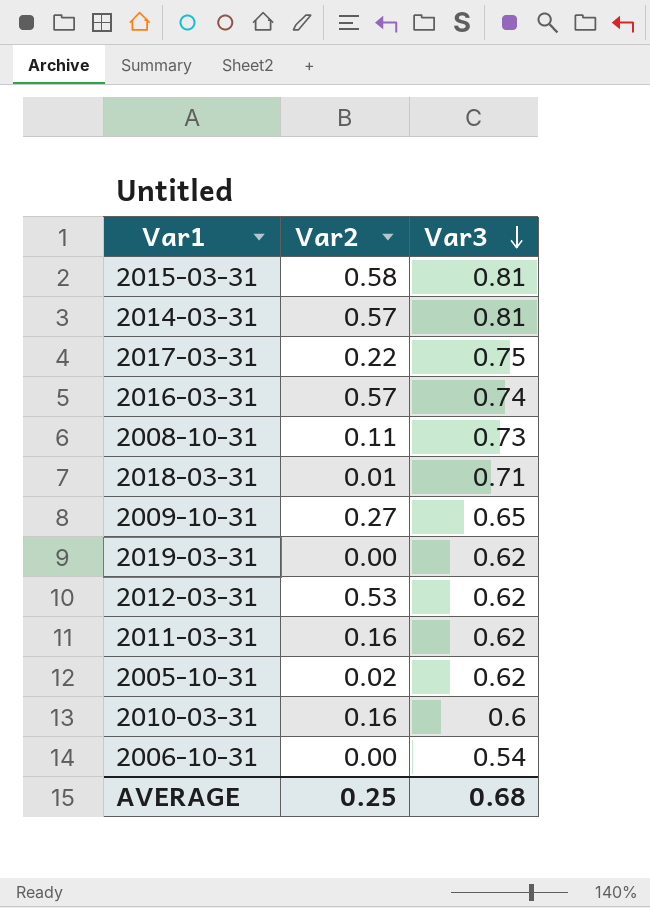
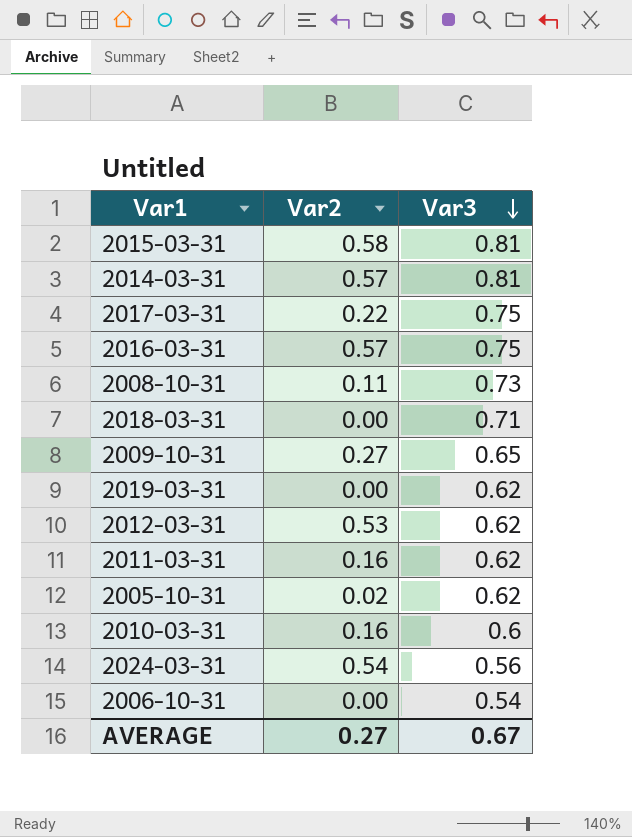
2016-03-31 | Var3: 0.74 -> 0.75
2018-03-31 | Var2: 0.01 -> 0.00
row 2024-03-31: none -> 0.54 | 0.56
AVERAGE | Var2: 0.25 -> 0.27
AVERAGE | Var3: 0.68 -> 0.67

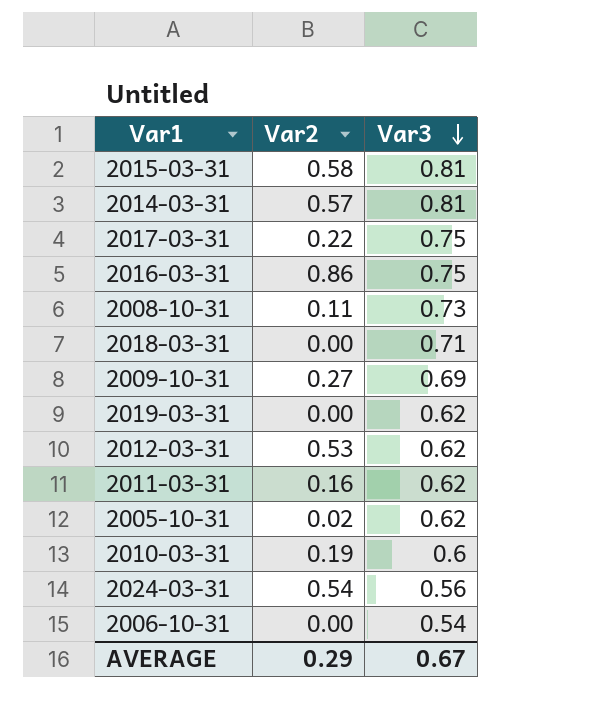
2016-03-31 | Var2: 0.57 -> 0.86
2009-10-31 | Var3: 0.65 -> 0.69
2010-03-31 | Var2: 0.16 -> 0.19
AVERAGE | Var2: 0.27 -> 0.29

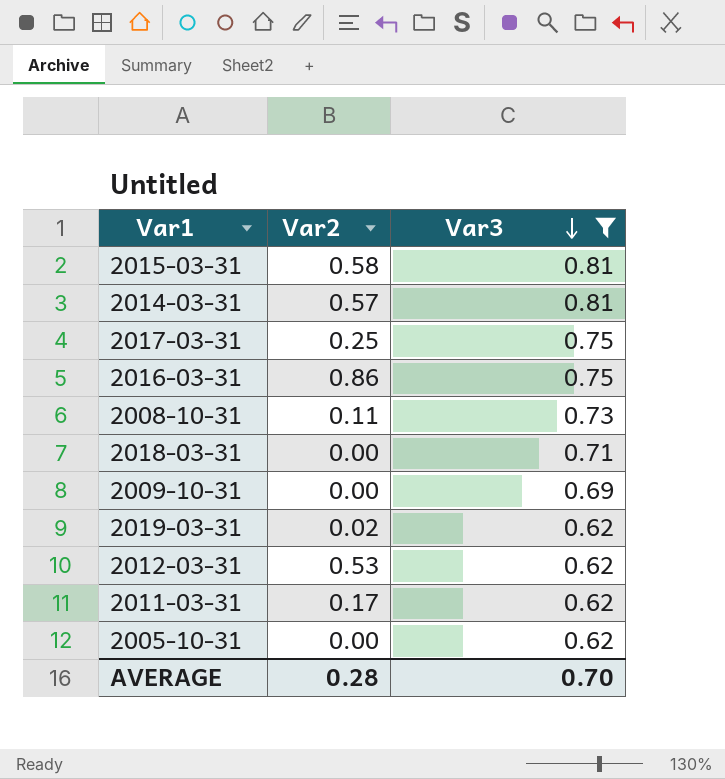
filter: none -> Var3 >= 0.62
2017-03-31 | Var2: 0.22 -> 0.25
2009-10-31 | Var2: 0.27 -> 0.00
2019-03-31 | Var2: 0.00 -> 0.02
2011-03-31 | Var2: 0.16 -> 0.17
2005-10-31 | Var2: 0.02 -> 0.00
AVERAGE | Var2: 0.29 -> 0.28
AVERAGE | Var3: 0.67 -> 0.70

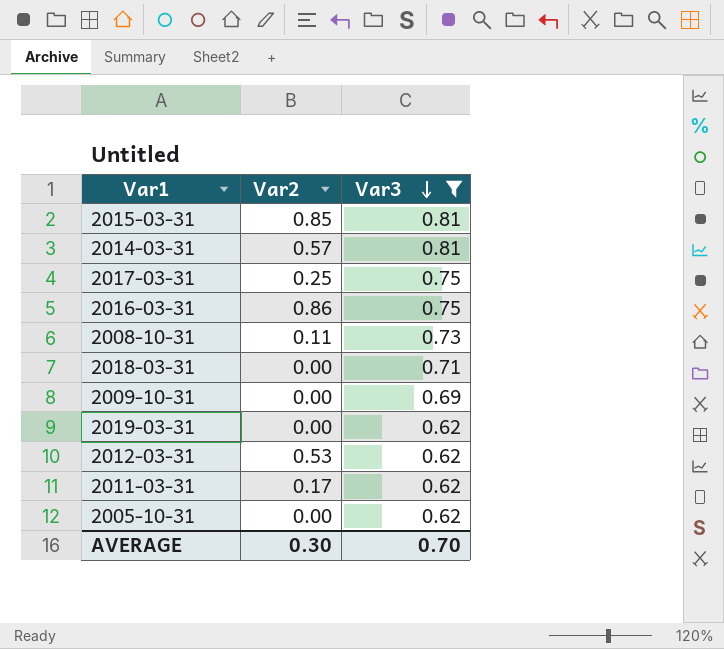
2015-03-31 | Var2: 0.58 -> 0.85
2019-03-31 | Var2: 0.02 -> 0.00
AVERAGE | Var2: 0.28 -> 0.30

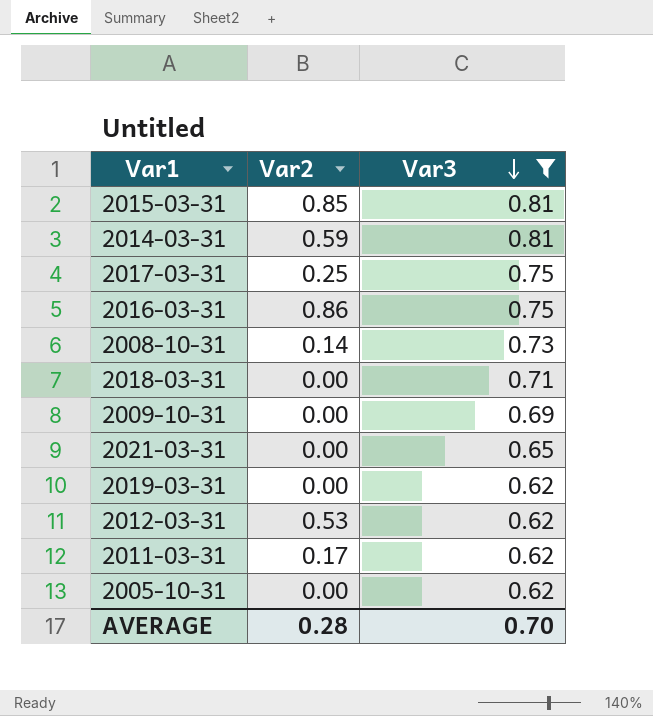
2014-03-31 | Var2: 0.57 -> 0.59
2008-10-31 | Var2: 0.11 -> 0.14
row 2021-03-31: none -> 0.00 | 0.65
AVERAGE | Var2: 0.30 -> 0.28

